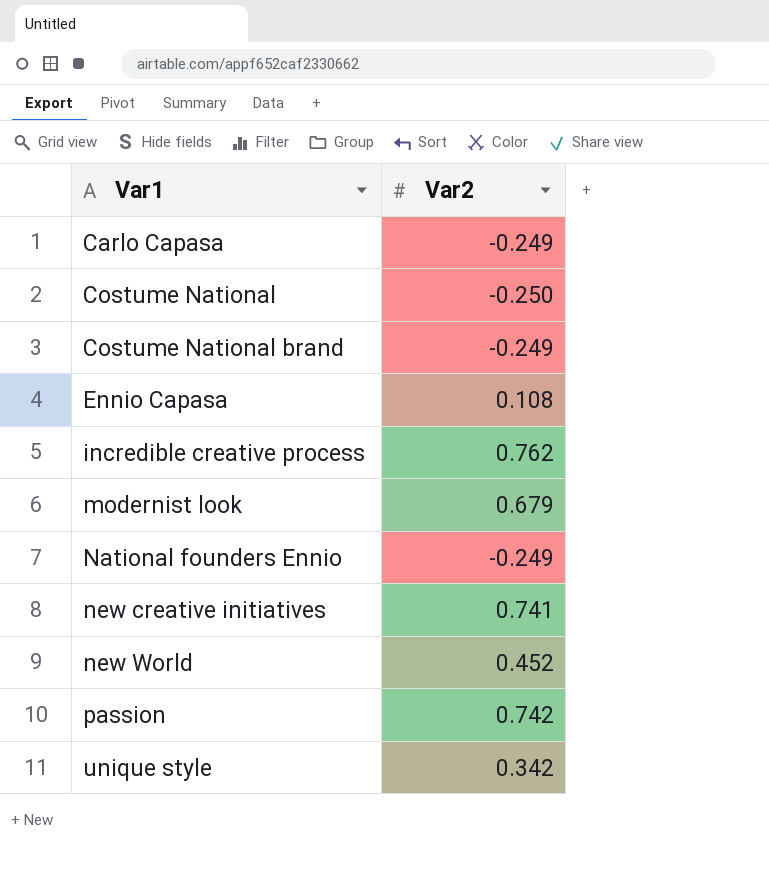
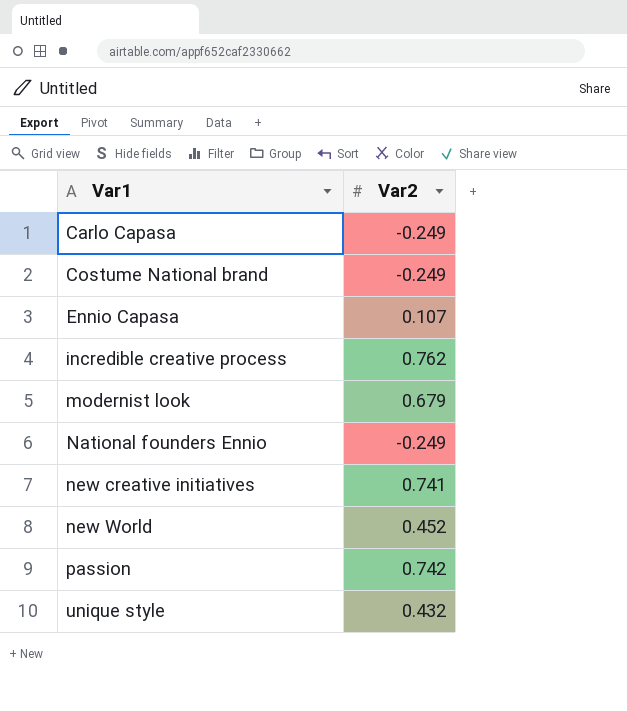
row Costume National: -0.250 -> none
Ennio Capasa | Var2: 0.108 -> 0.107
unique style | Var2: 0.342 -> 0.432

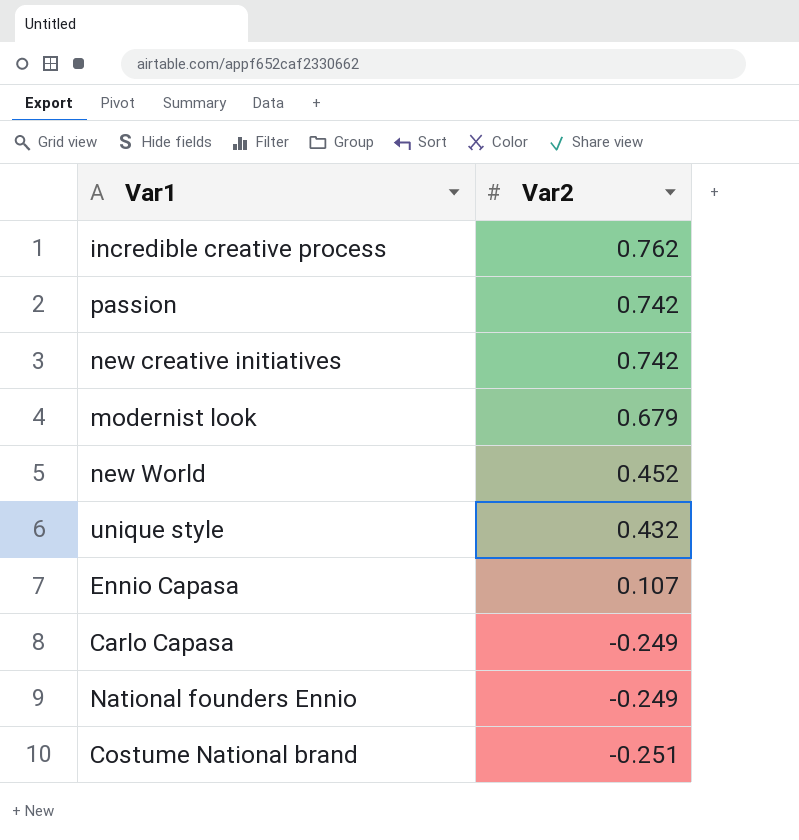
row order: Var1 ascending -> Var2 descending
new creative initiatives | Var2: 0.741 -> 0.742
Costume National brand | Var2: -0.249 -> -0.251

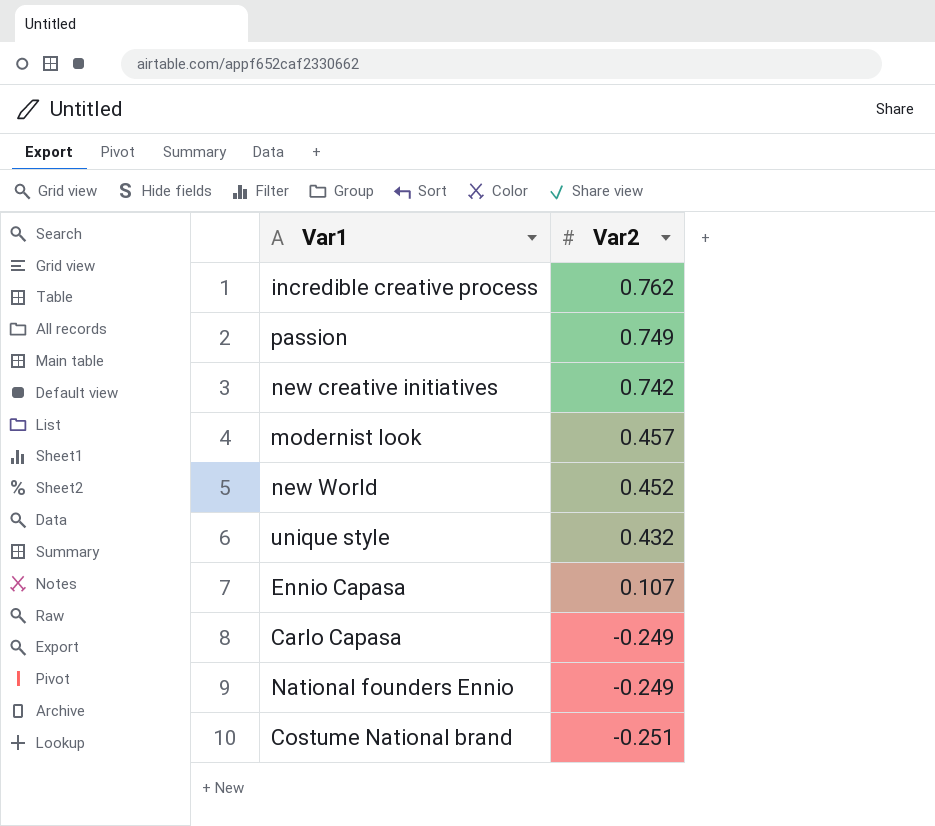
passion | Var2: 0.742 -> 0.749
modernist look | Var2: 0.679 -> 0.457

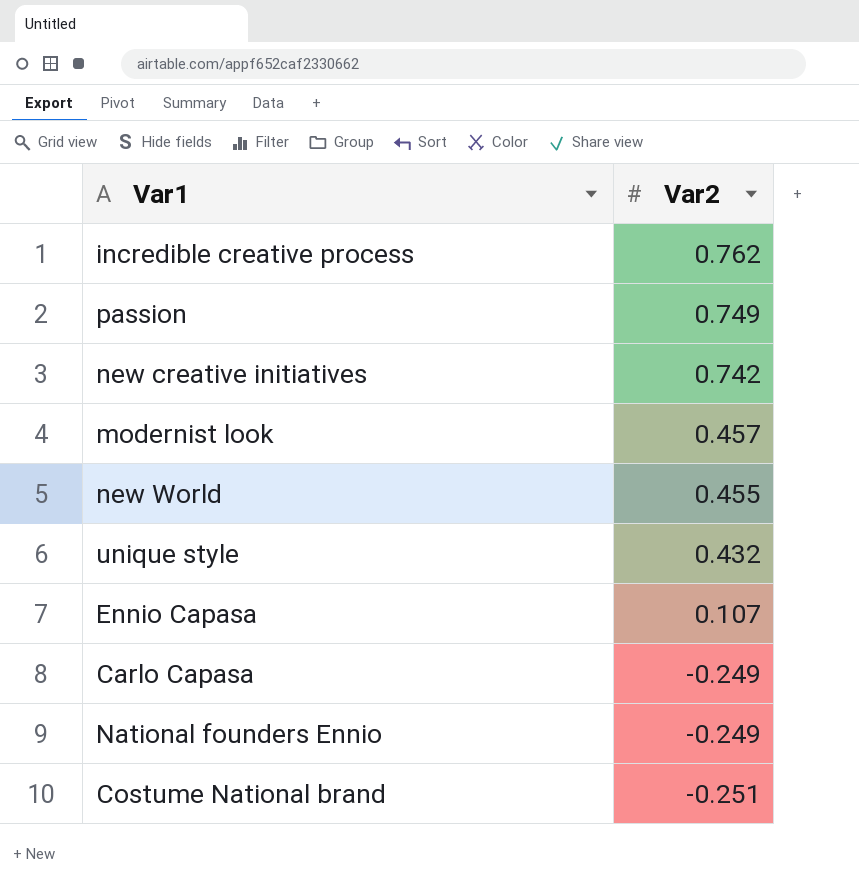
new World | Var2: 0.452 -> 0.455

